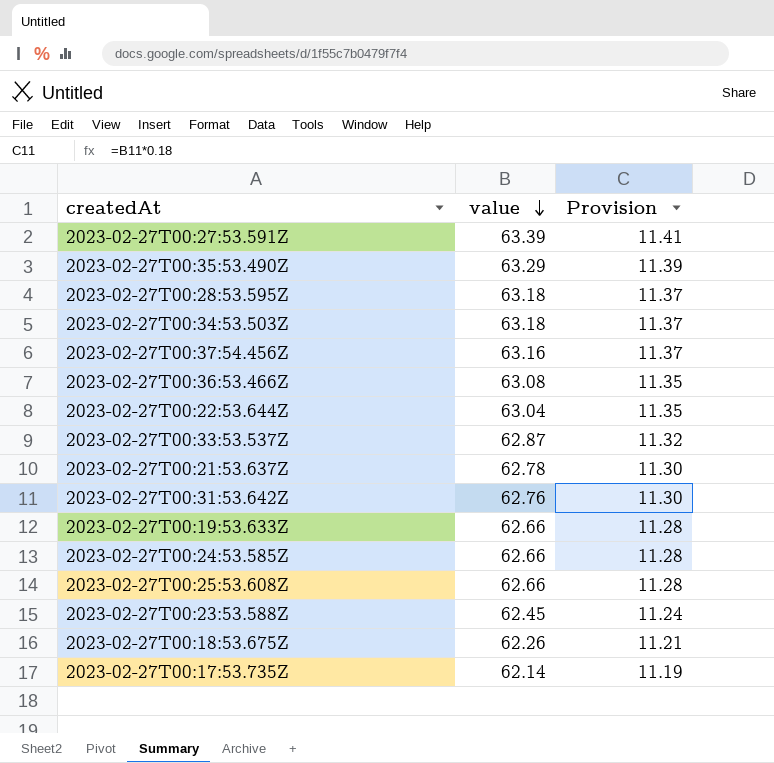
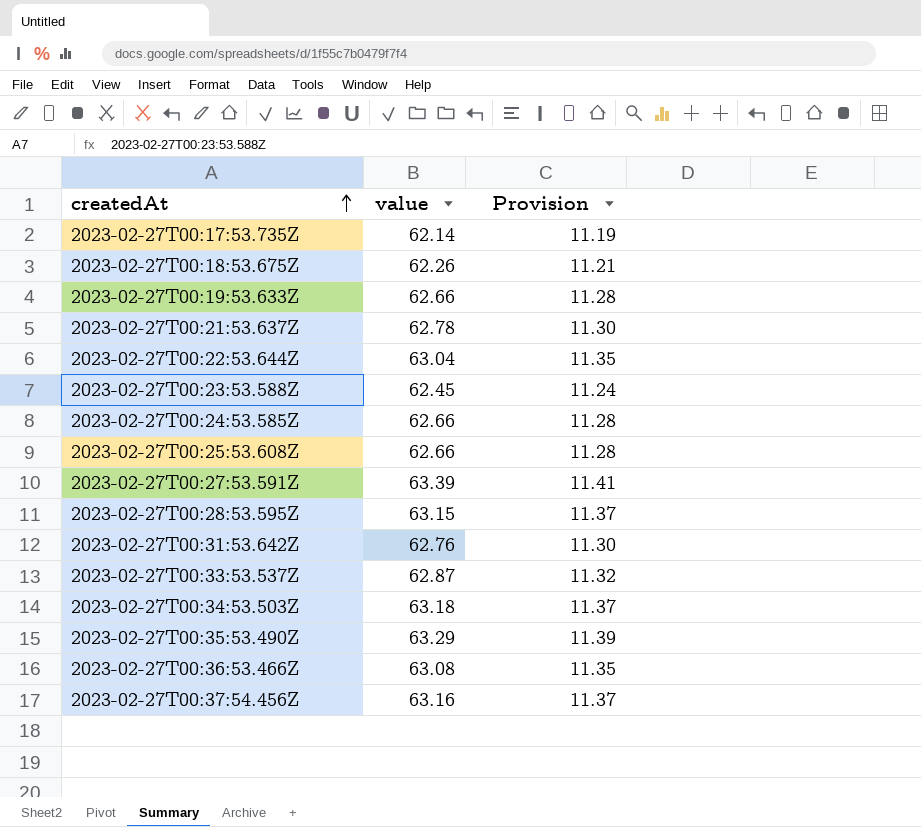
row order: value descending -> createdAt ascending
2023-02-27T00:28:53.595Z | value: 63.18 -> 63.15

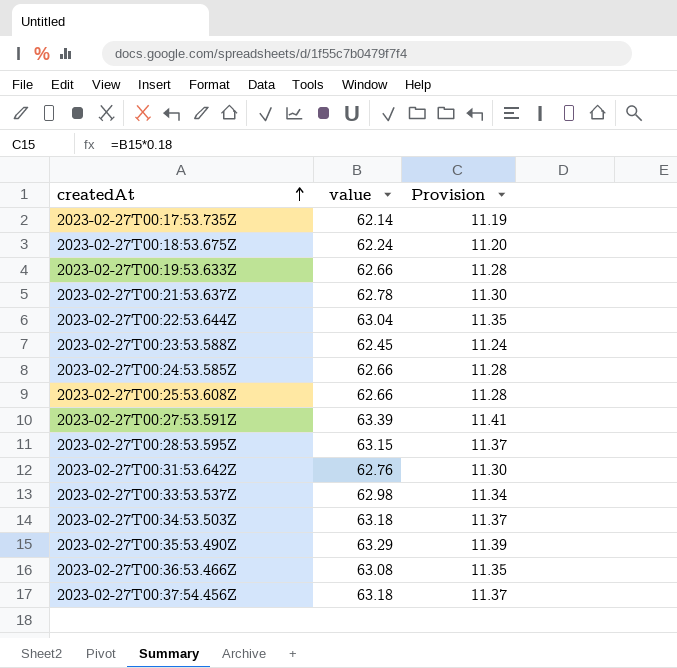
2023-02-27T00:18:53.675Z | value: 62.26 -> 62.24
2023-02-27T00:18:53.675Z | Provision: 11.21 -> 11.20
2023-02-27T00:33:53.537Z | value: 62.87 -> 62.98
2023-02-27T00:33:53.537Z | Provision: 11.32 -> 11.34
2023-02-27T00:37:54.456Z | value: 63.16 -> 63.18

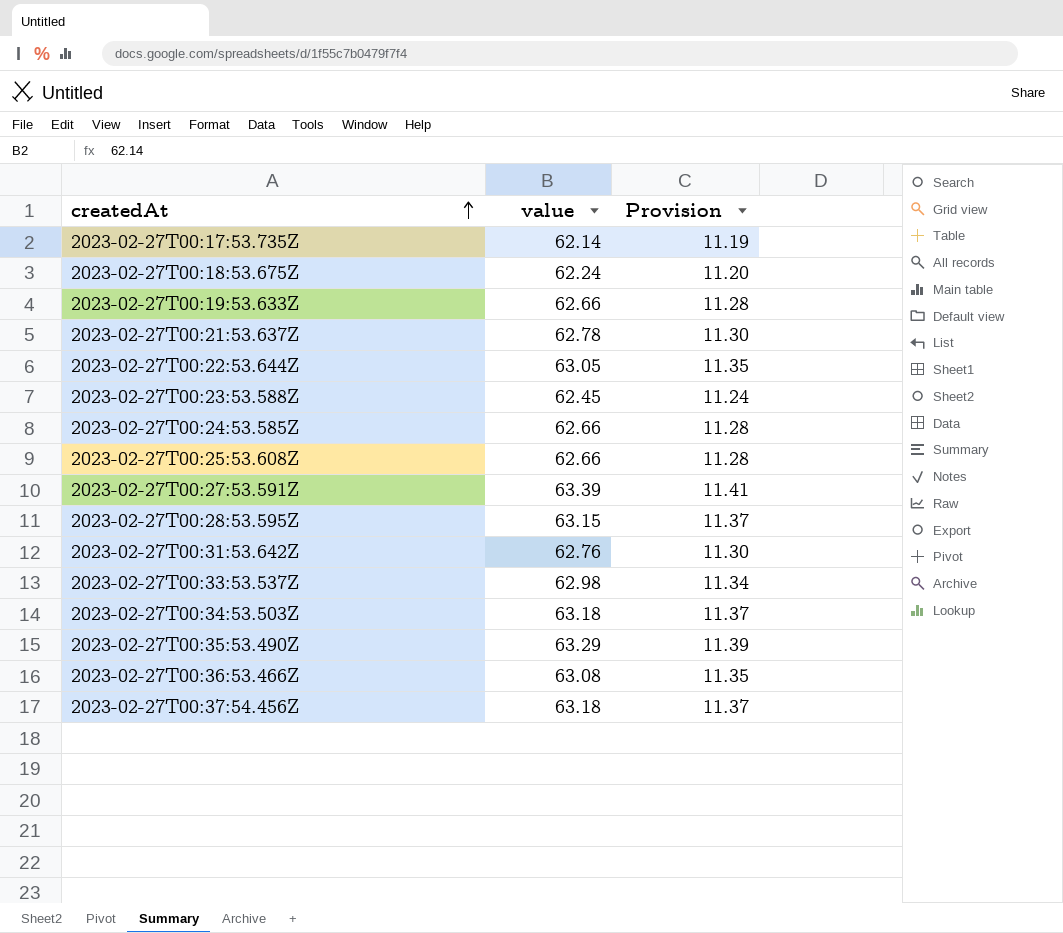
2023-02-27T00:22:53.644Z | value: 63.04 -> 63.05

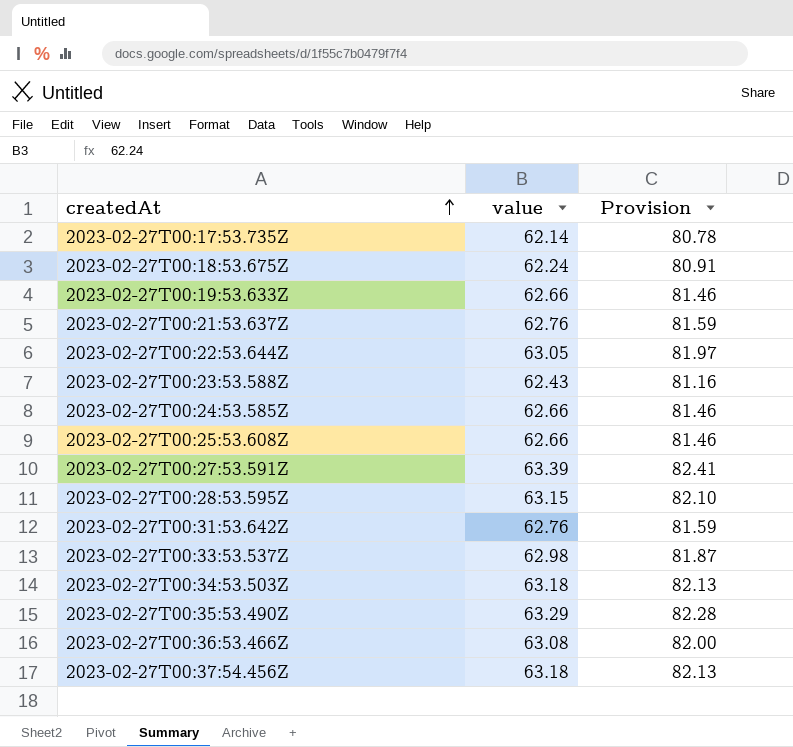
column Provision | formula: [value] * 0.18 -> [value] * 1.3
2023-02-27T00:21:53.637Z | value: 62.78 -> 62.76
2023-02-27T00:23:53.588Z | value: 62.45 -> 62.43

